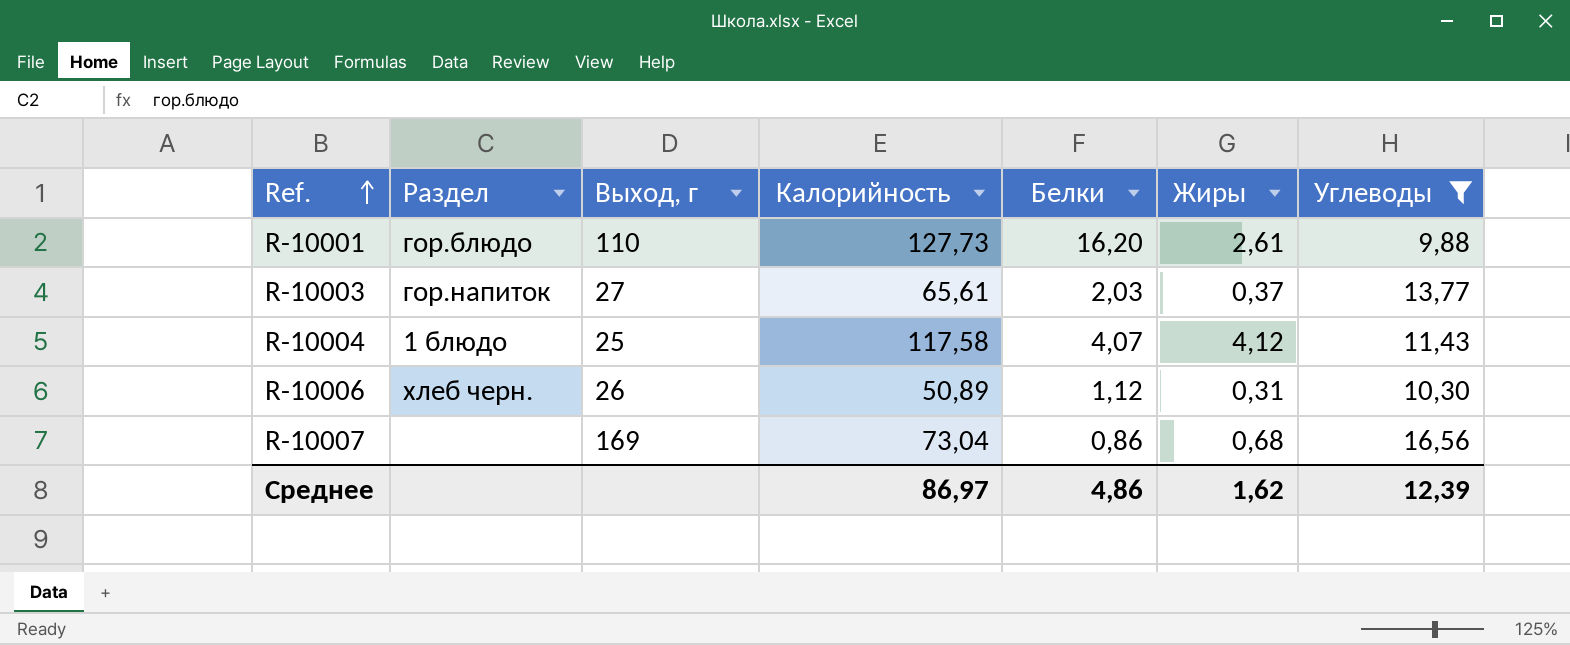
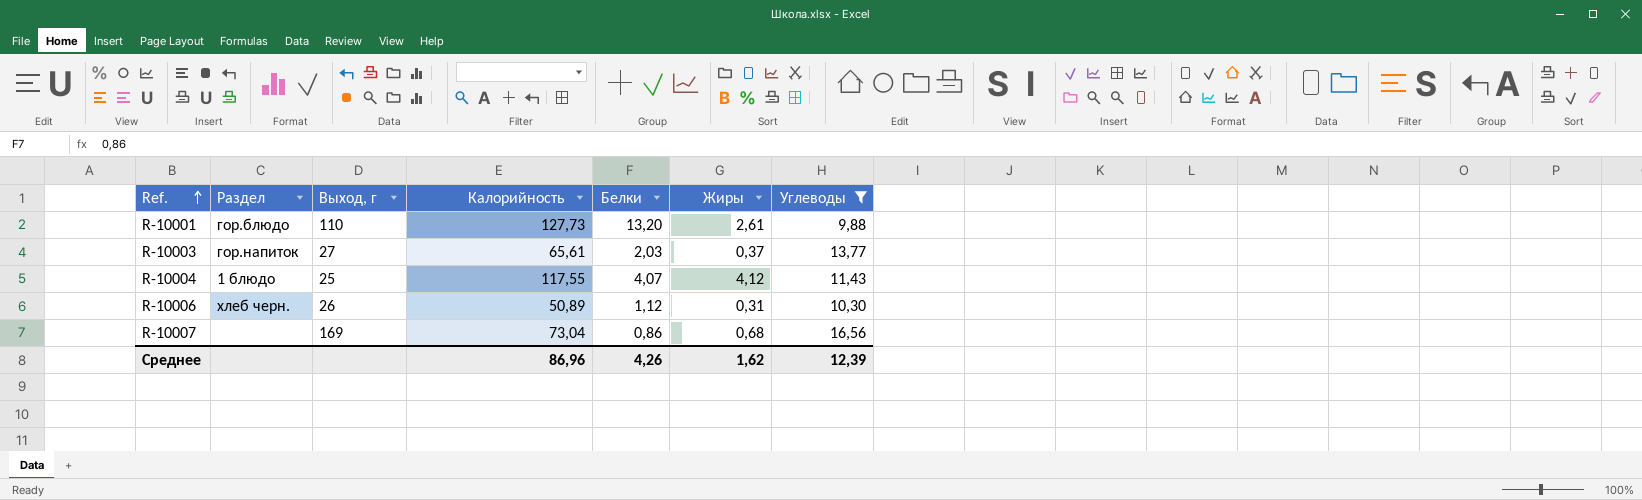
R-10001 | Белки: 16,20 -> 13,20
R-10004 | Калорийность: 117,58 -> 117,55
Среднее | Калорийность: 86,97 -> 86,96
Среднее | Белки: 4,86 -> 4,26

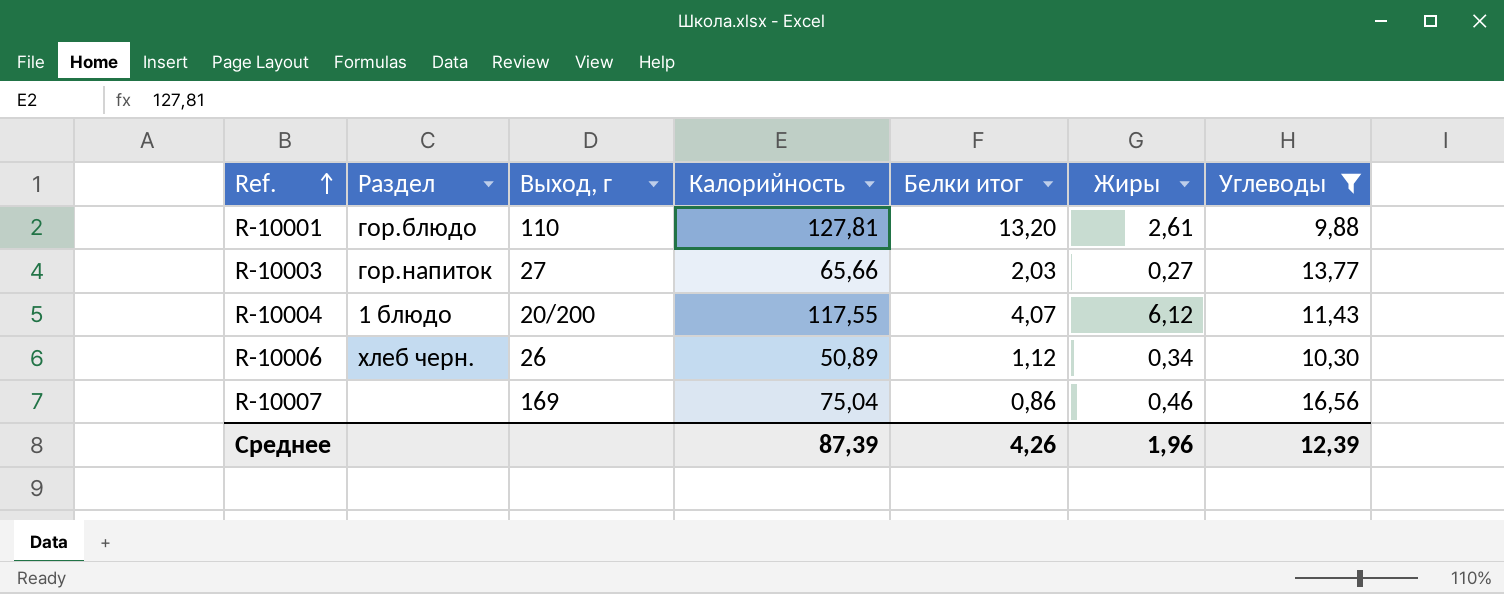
column name: Белки -> Белки итог
R-10001 | Калорийность: 127,73 -> 127,81
R-10003 | Калорийность: 65,61 -> 65,66
R-10003 | Жиры: 0,37 -> 0,27
R-10004 | Выход, г: 25 -> 20/200
R-10004 | Жиры: 4,12 -> 6,12
R-10006 | Жиры: 0,31 -> 0,34
R-10007 | Калорийность: 73,04 -> 75,04
R-10007 | Жиры: 0,68 -> 0,46
Среднее | Калорийность: 86,96 -> 87,39
Среднее | Жиры: 1,62 -> 1,96

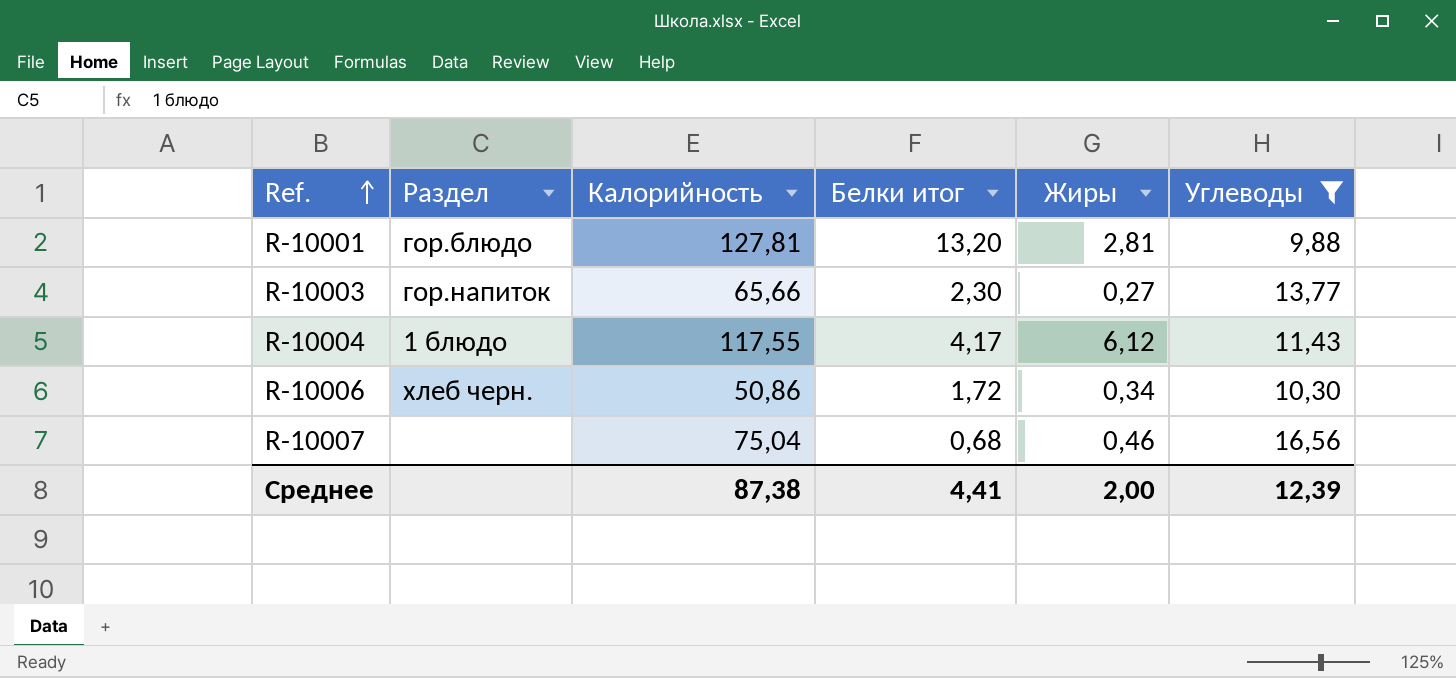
column Выход, г | position: 3 -> none
R-10001 | Жиры: 2,61 -> 2,81
R-10003 | Белки итог: 2,03 -> 2,30
R-10004 | Белки итог: 4,07 -> 4,17
R-10006 | Калорийность: 50,89 -> 50,86
R-10006 | Белки итог: 1,12 -> 1,72
R-10007 | Белки итог: 0,86 -> 0,68
Среднее | Калорийность: 87,39 -> 87,38
Среднее | Белки итог: 4,26 -> 4,41
Среднее | Жиры: 1,96 -> 2,00

